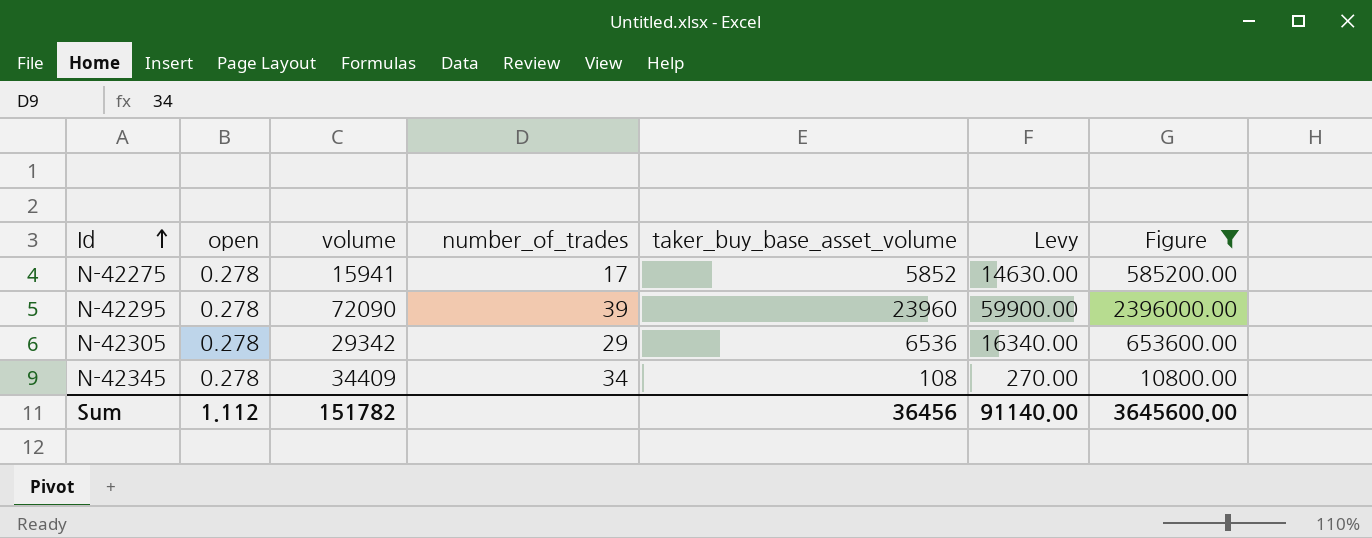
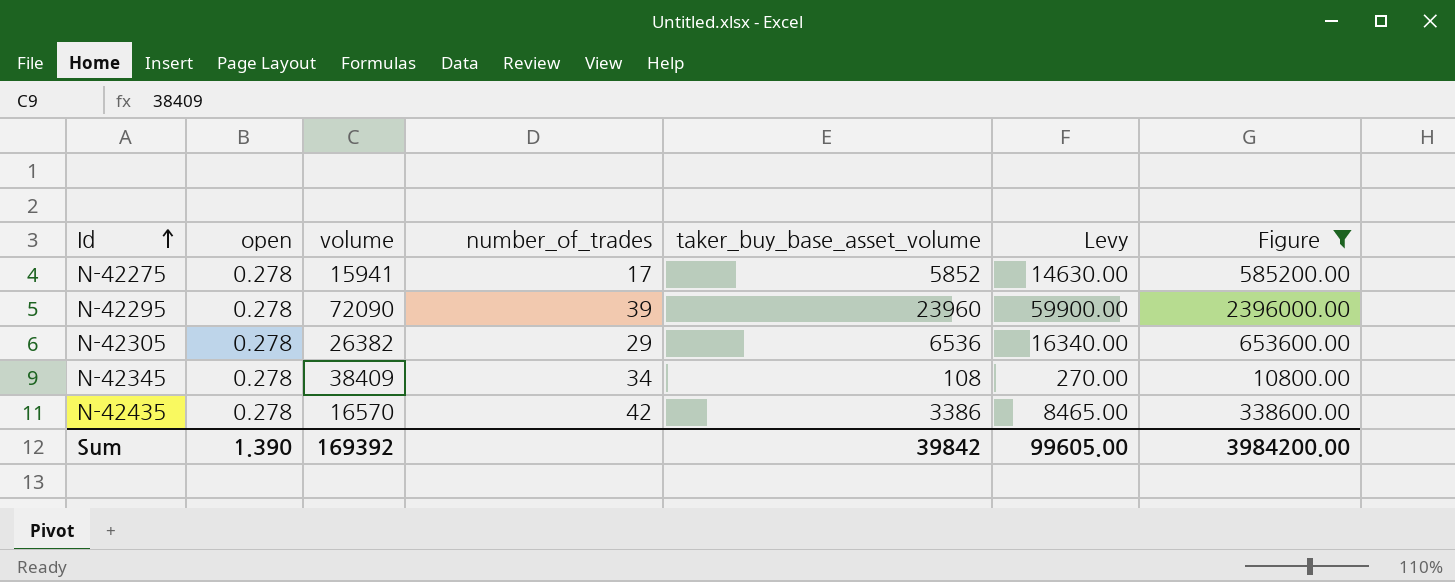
N-42305 | volume: 29342 -> 26382
N-42345 | volume: 34409 -> 38409
row N-42435: none -> 0.278 | 16570 | 42 | 3386 | 8465.00 | 338600.00
Sum | open: 1.112 -> 1.390
Sum | volume: 151782 -> 169392
Sum | taker_buy_base_asset_volume: 36456 -> 39842
Sum | Levy: 91140.00 -> 99605.00
Sum | Figure: 3645600.00 -> 3984200.00

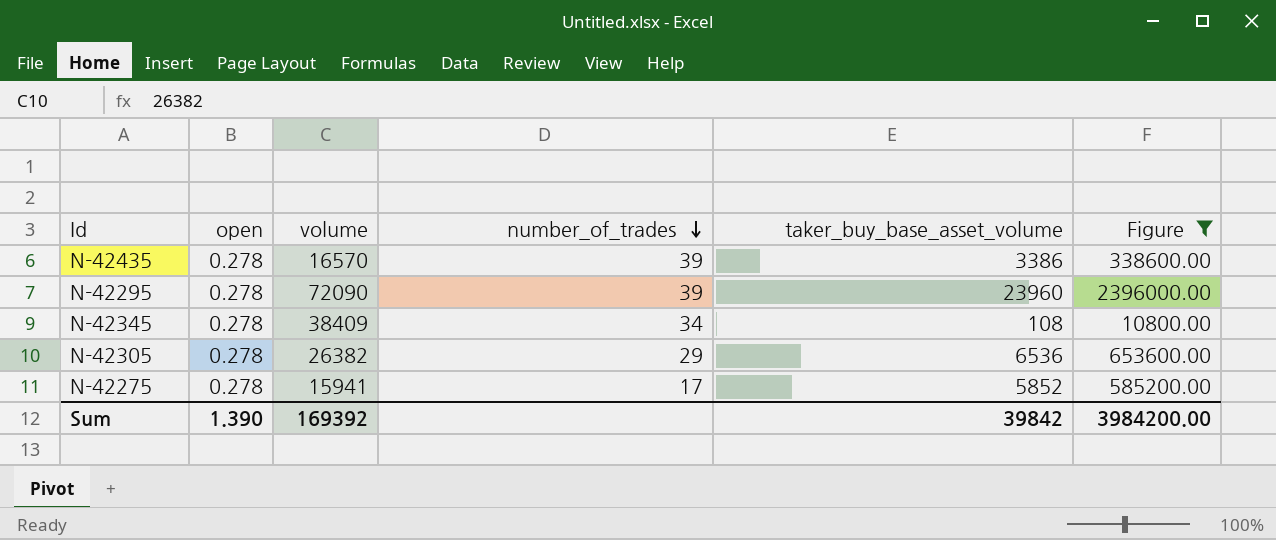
row order: Id ascending -> number_of_trades descending
column Levy | formula: [taker_buy_base_asset_volume] * 2.5 -> none
N-42435 | number_of_trades: 42 -> 39

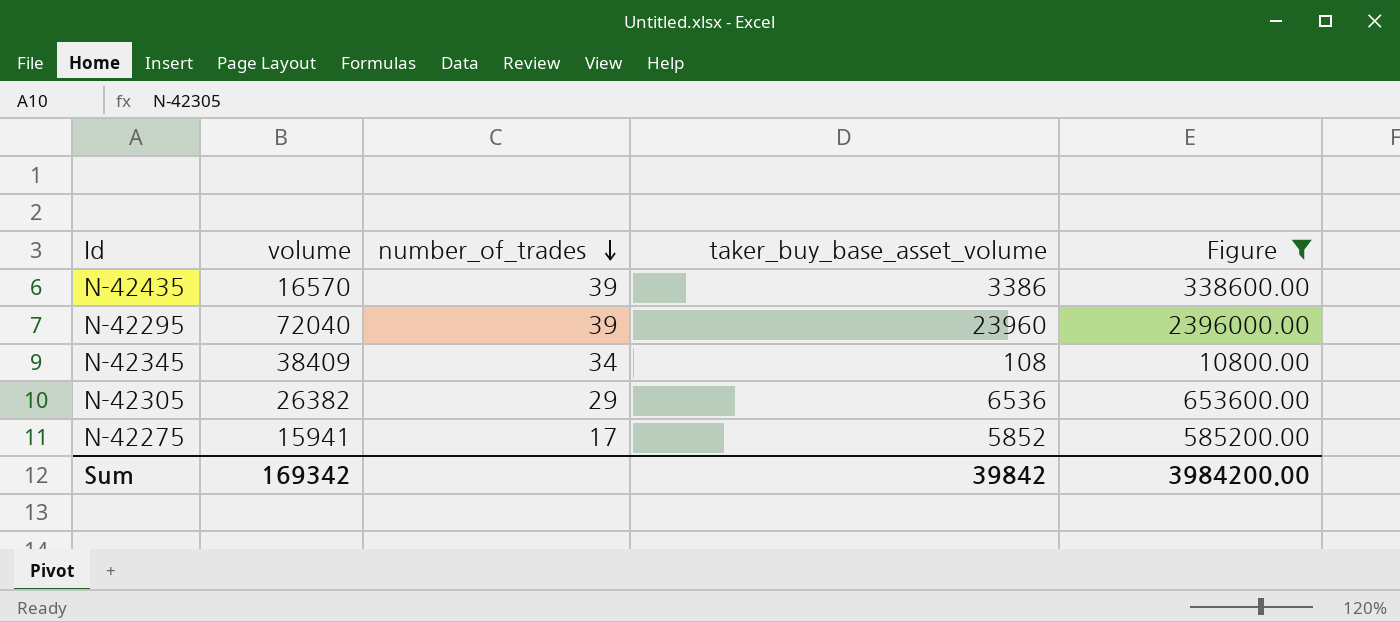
column open | position: 2 -> none
N-42295 | volume: 72090 -> 72040
Sum | volume: 169392 -> 169342

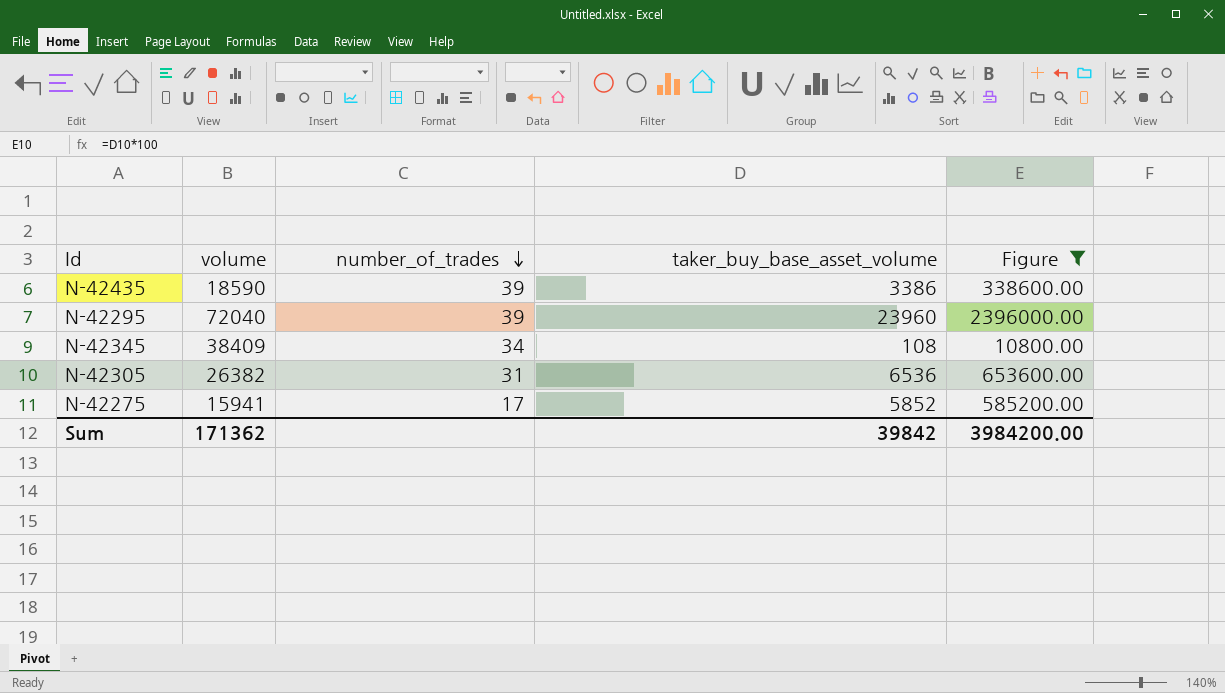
N-42435 | volume: 16570 -> 18590
N-42305 | number_of_trades: 29 -> 31
Sum | volume: 169342 -> 171362

